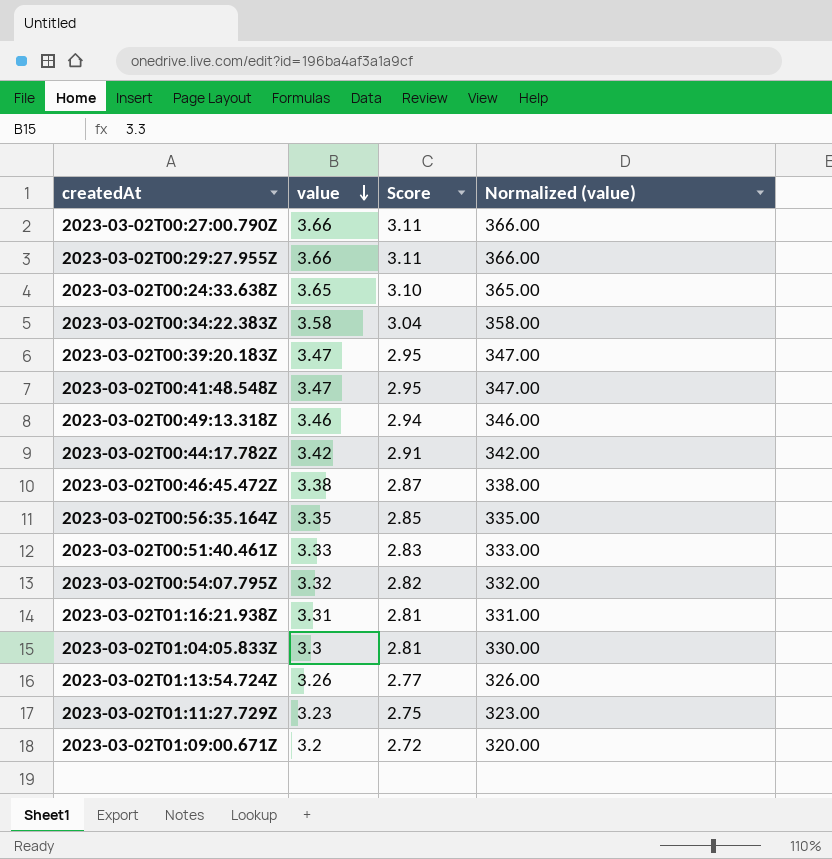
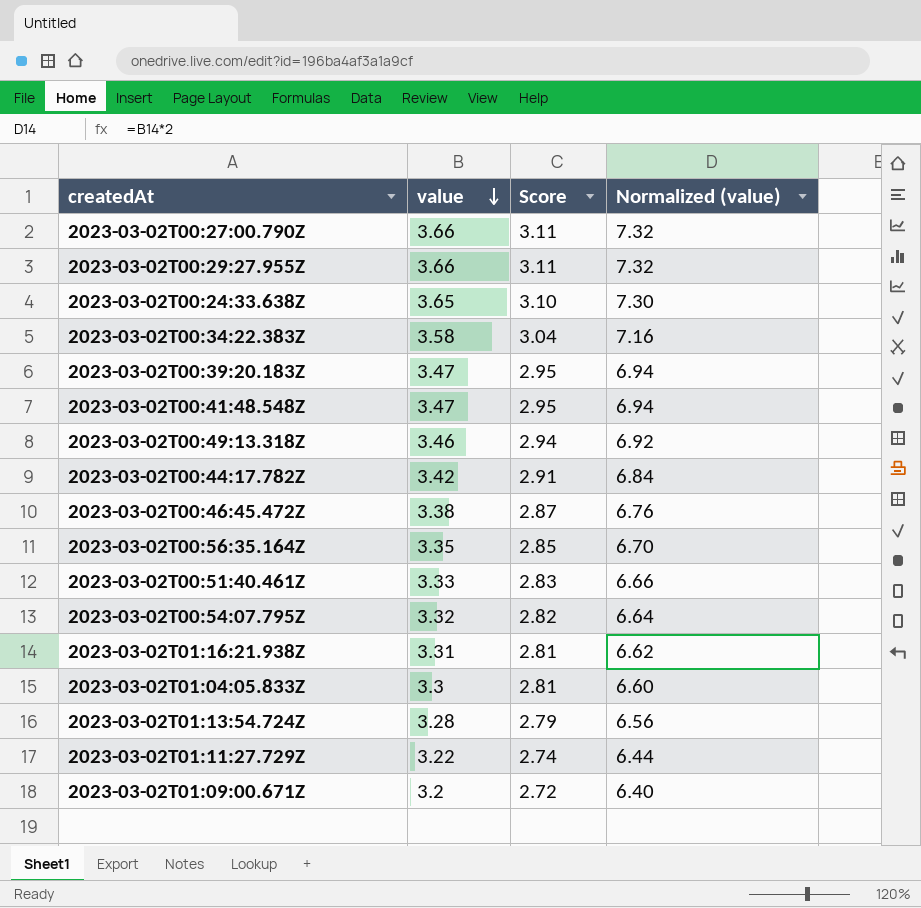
column Normalized (value) | formula: [value] * 100 -> [value] * 2
2023-03-02T01:13:54.724Z | value: 3.26 -> 3.28
2023-03-02T01:13:54.724Z | Score: 2.77 -> 2.79
2023-03-02T01:11:27.729Z | value: 3.23 -> 3.22
2023-03-02T01:11:27.729Z | Score: 2.75 -> 2.74

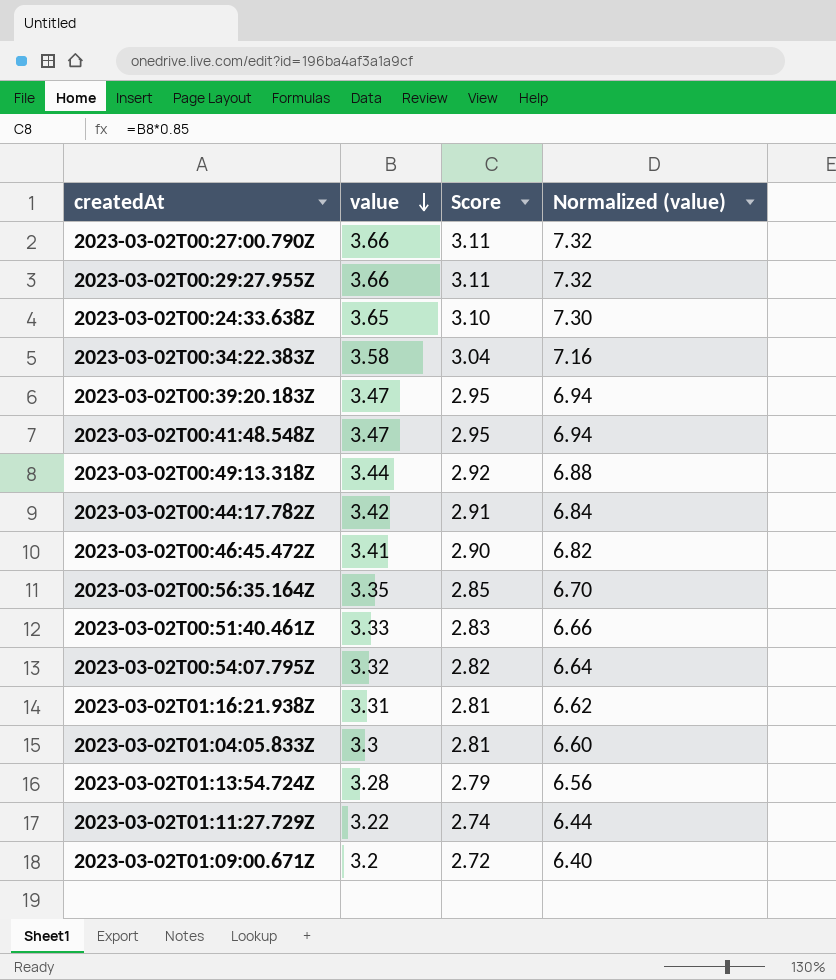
2023-03-02T00:49:13.318Z | value: 3.46 -> 3.44
2023-03-02T00:49:13.318Z | Score: 2.94 -> 2.92
2023-03-02T00:49:13.318Z | Normalized (value): 6.92 -> 6.88
2023-03-02T00:46:45.472Z | value: 3.38 -> 3.41
2023-03-02T00:46:45.472Z | Score: 2.87 -> 2.90
2023-03-02T00:46:45.472Z | Normalized (value): 6.76 -> 6.82

